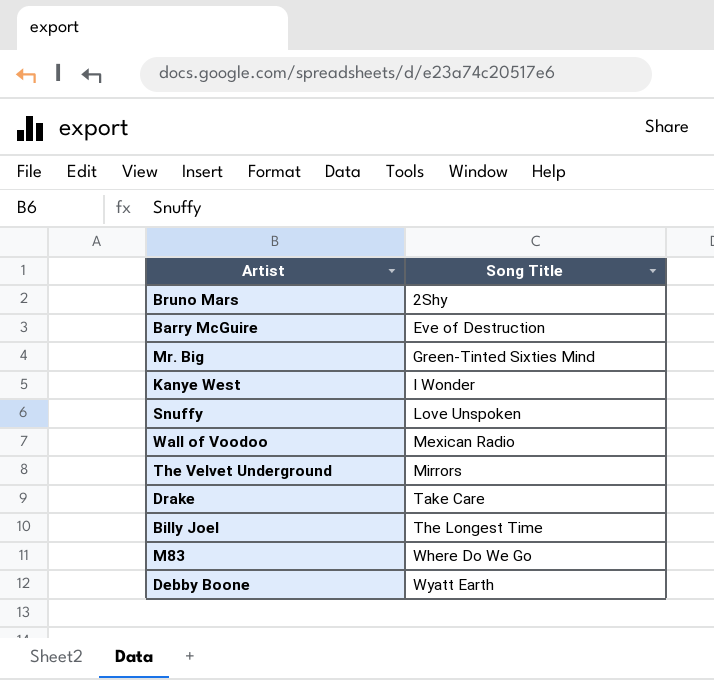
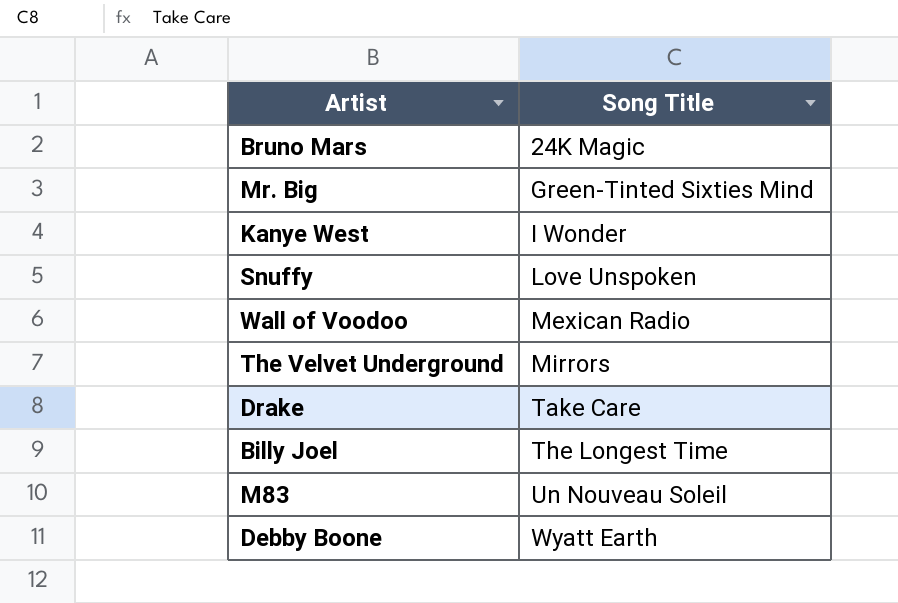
row Barry McGuire: Eve of Destruction -> none
Bruno Mars | Song Title: 2Shy -> 24K Magic
M83 | Song Title: Where Do We Go -> Un Nouveau Soleil

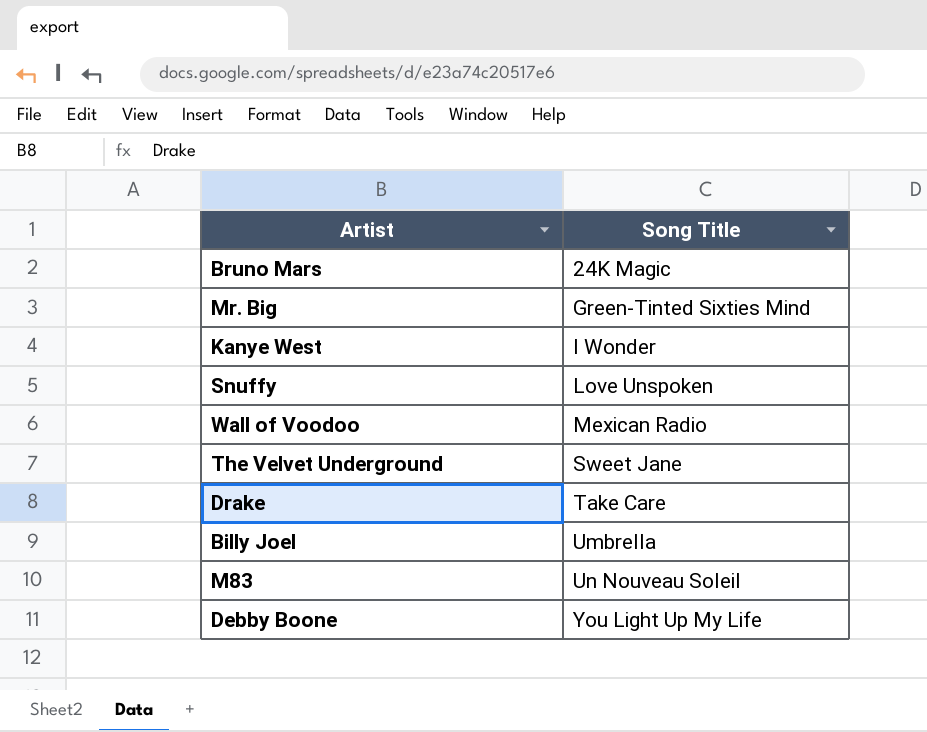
The Velvet Underground | Song Title: Mirrors -> Sweet Jane
Billy Joel | Song Title: The Longest Time -> Umbrella
Debby Boone | Song Title: Wyatt Earth -> You Light Up My Life

